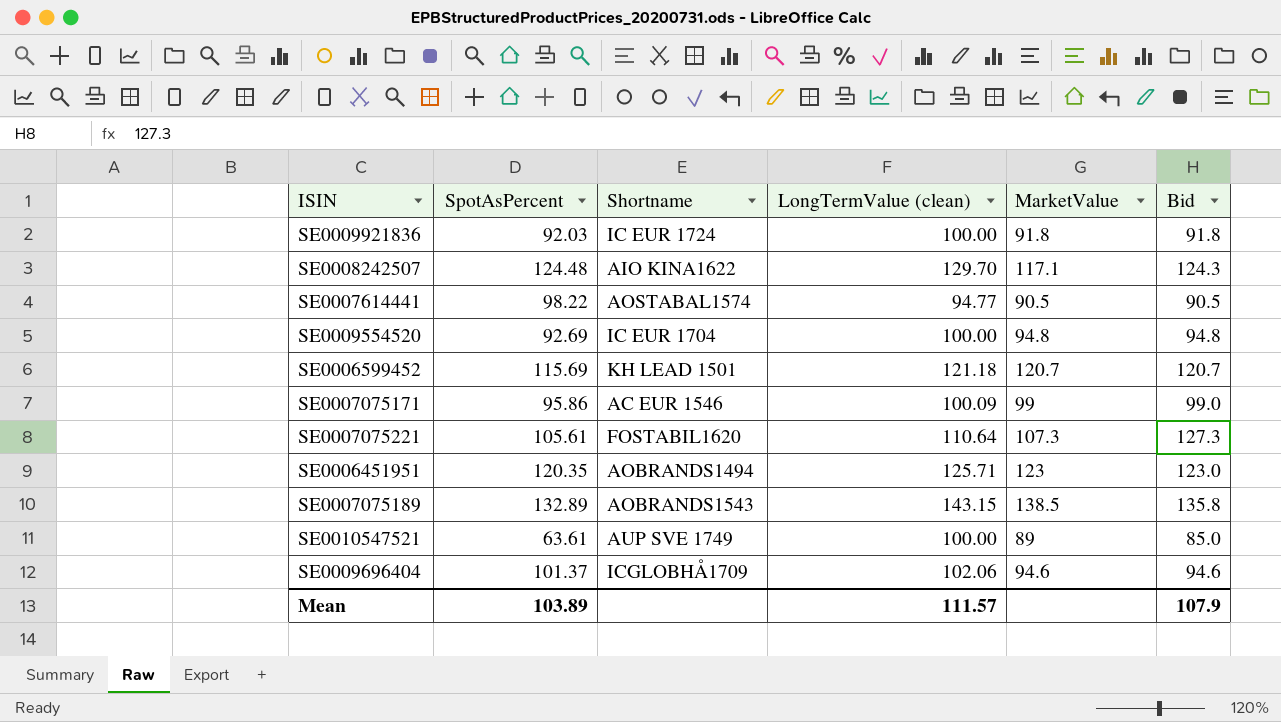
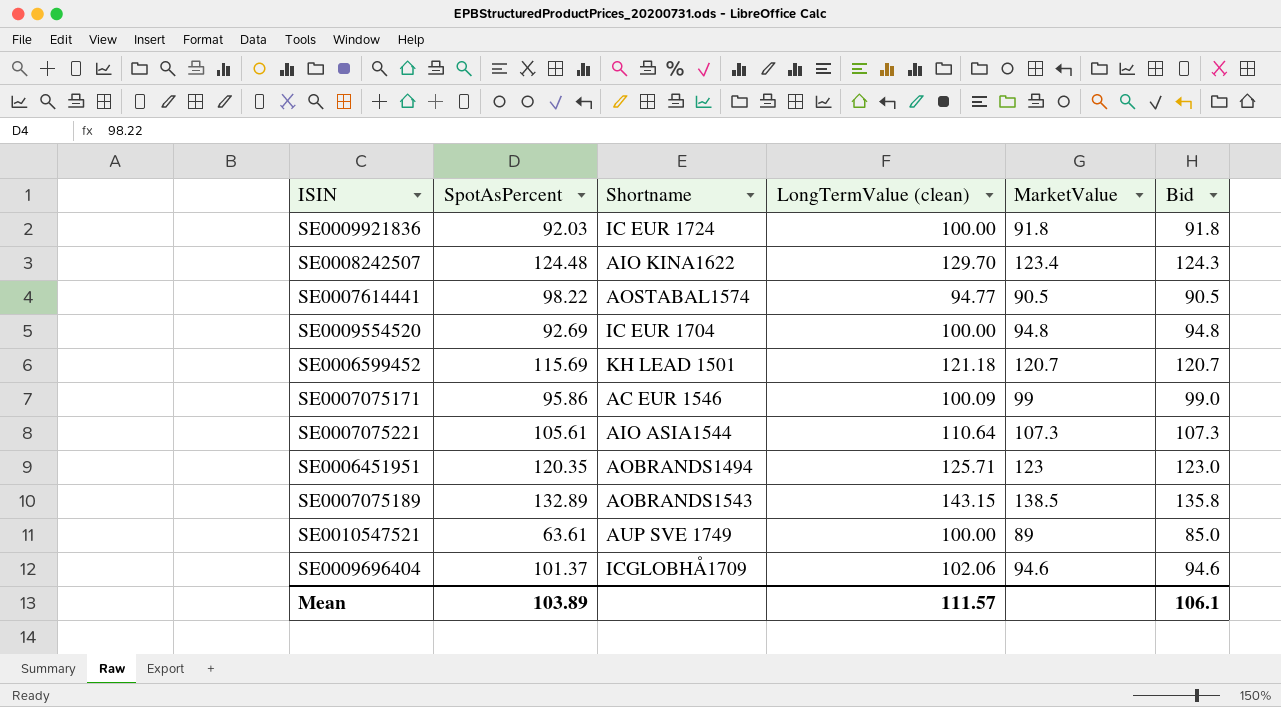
SE0008242507 | MarketValue: 117.1 -> 123.4
SE0007075221 | Shortname: FOSTABIL1620 -> AIO ASIA1544
SE0007075221 | Bid: 127.3 -> 107.3
Mean | Bid: 107.9 -> 106.1

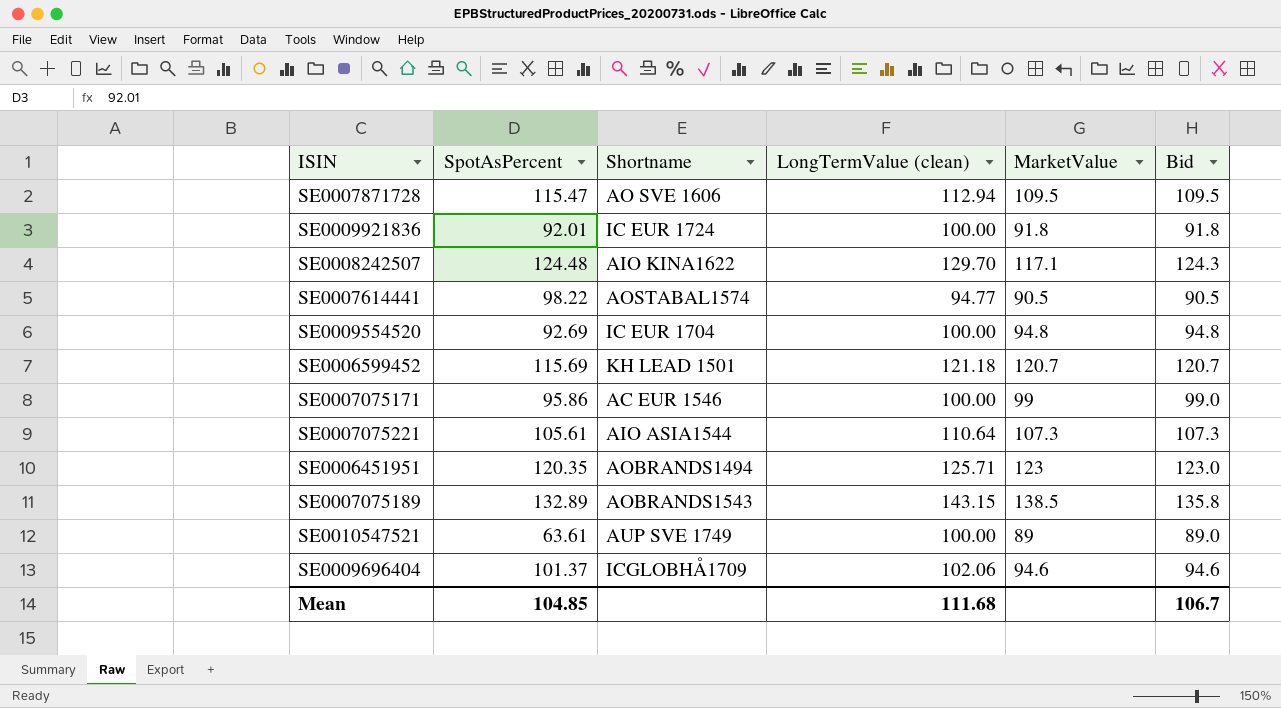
row SE0007871728: none -> 115.47 | AO SVE 1606 | 112.94 | 109.5 | 109.5
SE0009921836 | SpotAsPercent: 92.03 -> 92.01
SE0008242507 | MarketValue: 123.4 -> 117.1
SE0007075171 | LongTermValue (clean): 100.09 -> 100.00
SE0010547521 | Bid: 85.0 -> 89.0
Mean | SpotAsPercent: 103.89 -> 104.85
Mean | LongTermValue (clean): 111.57 -> 111.68
Mean | Bid: 106.1 -> 106.7

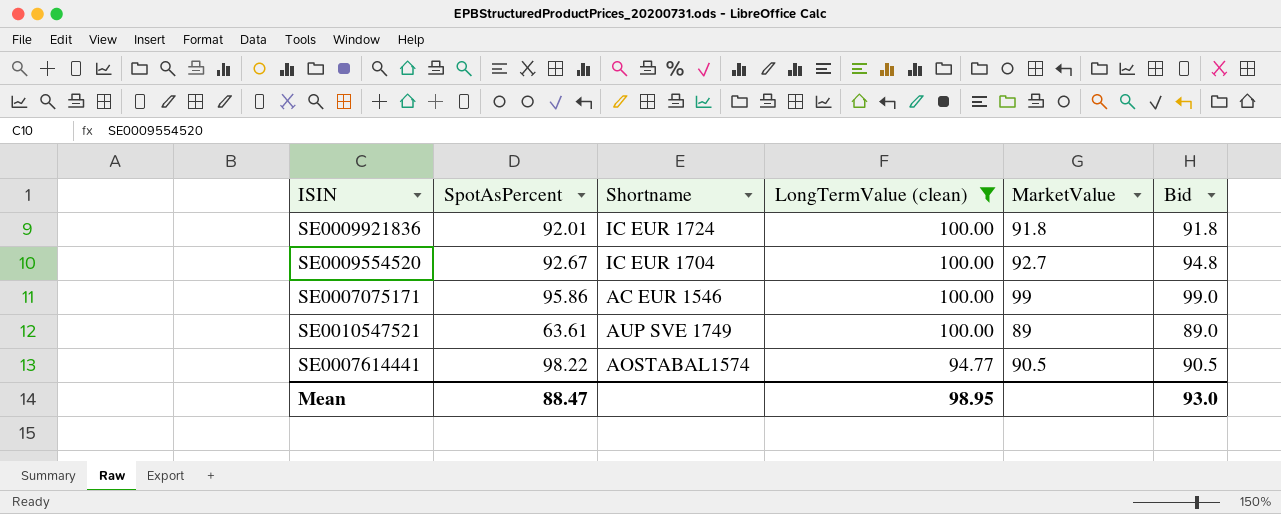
filter: none -> LongTermValue (clean) <= 100.00
row order: none -> LongTermValue (clean) descending
SE0009554520 | SpotAsPercent: 92.69 -> 92.67
SE0009554520 | MarketValue: 94.8 -> 92.7
Mean | SpotAsPercent: 104.85 -> 88.47
Mean | LongTermValue (clean): 111.68 -> 98.95
Mean | Bid: 106.7 -> 93.0

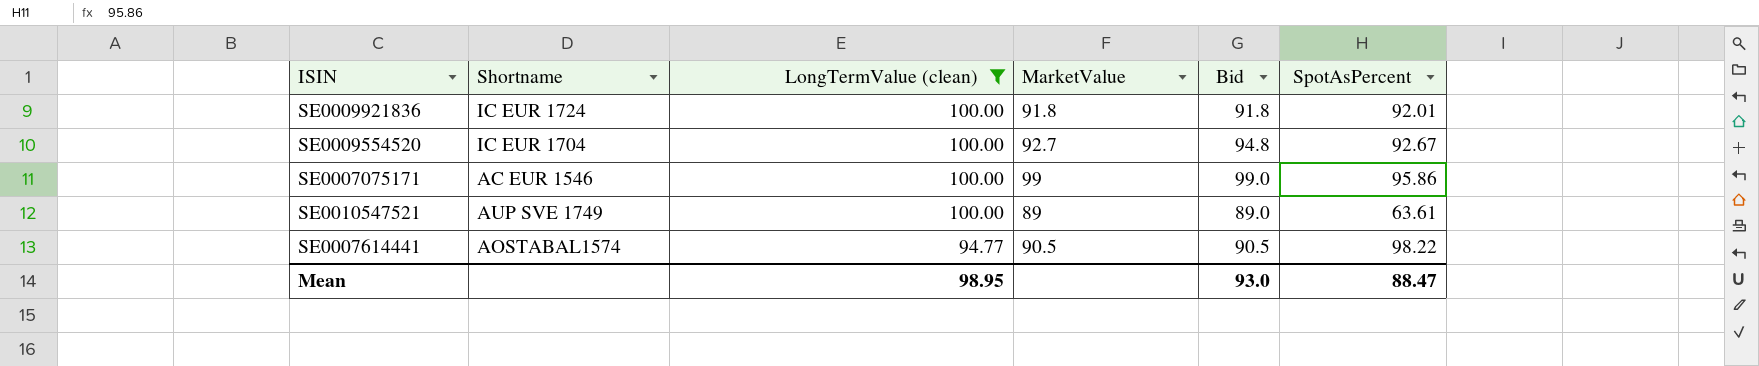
column SpotAsPercent | position: 2 -> 6

